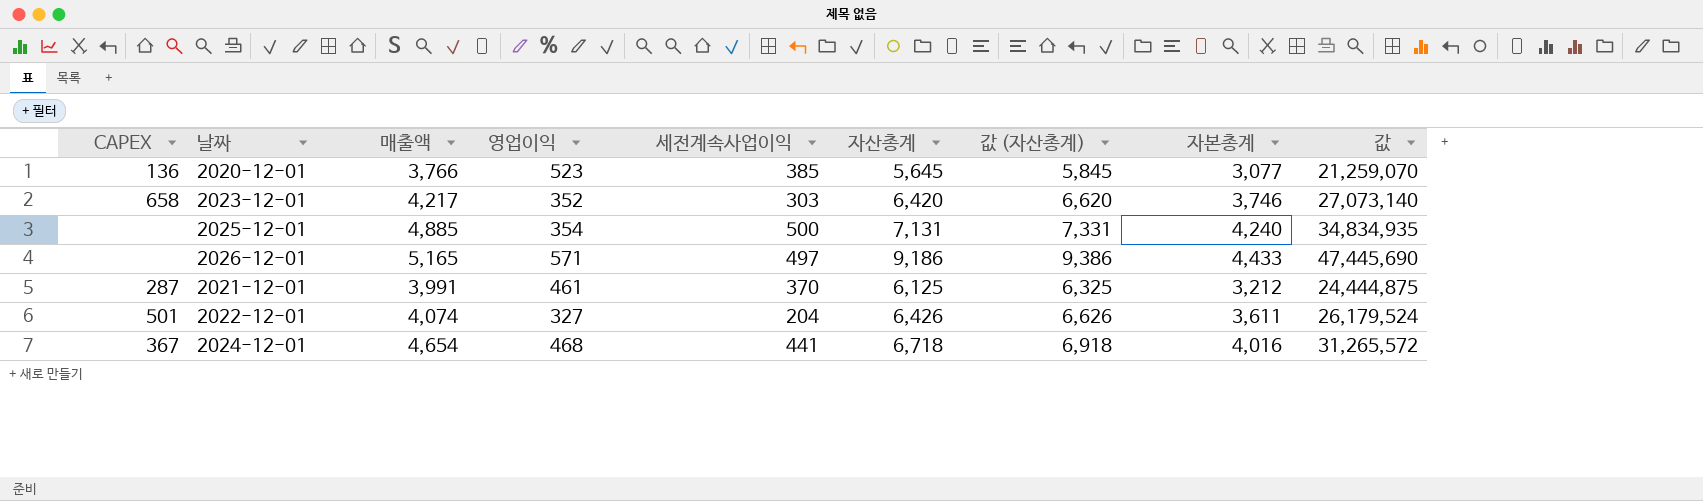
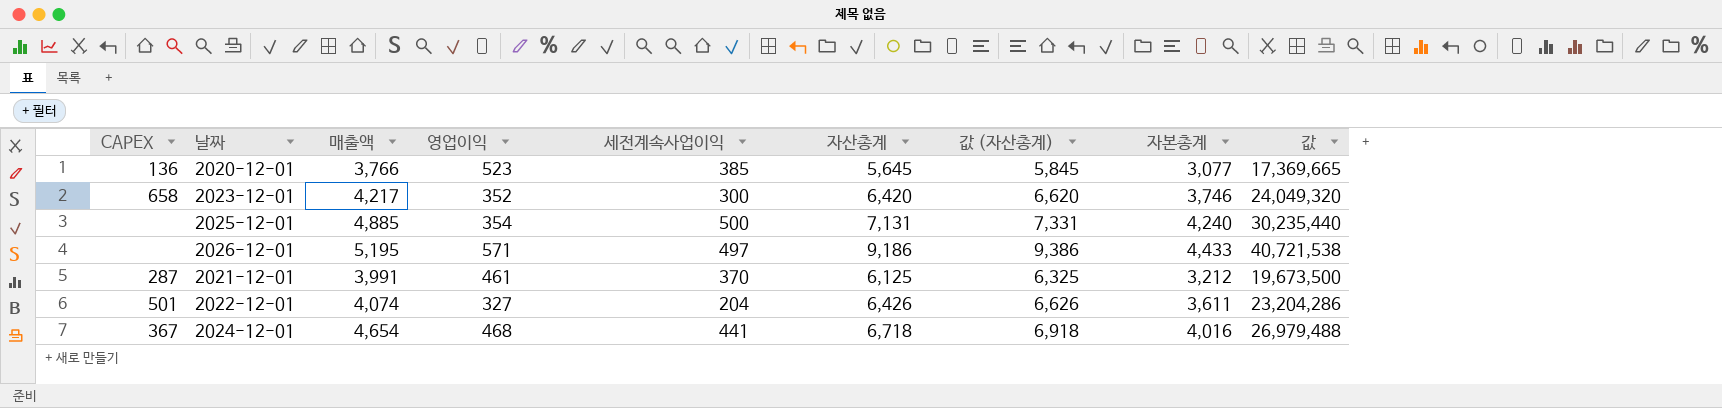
column 값 | formula: [매출액] * [자산총계] -> [자산총계] * [자본총계]
2023-12-01 | 세전계속사업이익: 303 -> 300
2026-12-01 | 매출액: 5,165 -> 5,195

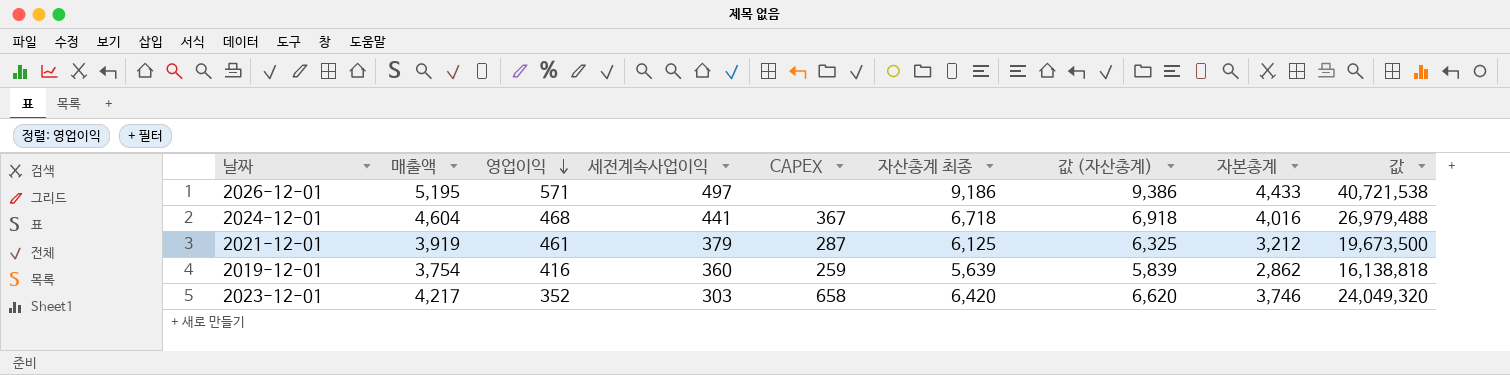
row order: none -> 영업이익 descending
column CAPEX | position: 1 -> 5
column name: 자산총계 -> 자산총계 최종
row 2020-12-01: 136 | 3,766 | 523 | 385 | 5,645 | 5,845 | 3,077 | 17,369,665 -> none
row 2025-12-01: none | 4,885 | 354 | 500 | 7,131 | 7,331 | 4,240 | 30,235,440 -> none
row 2022-12-01: 501 | 4,074 | 327 | 204 | 6,426 | 6,626 | 3,611 | 23,204,286 -> none
2024-12-01 | 매출액: 4,654 -> 4,604
2021-12-01 | 매출액: 3,991 -> 3,919
2021-12-01 | 세전계속사업이익: 370 -> 379
row 2019-12-01: none -> 3,754 | 416 | 360 | 259 | 5,639 | 5,839 | 2,862 | 16,138,818
2023-12-01 | 세전계속사업이익: 300 -> 303

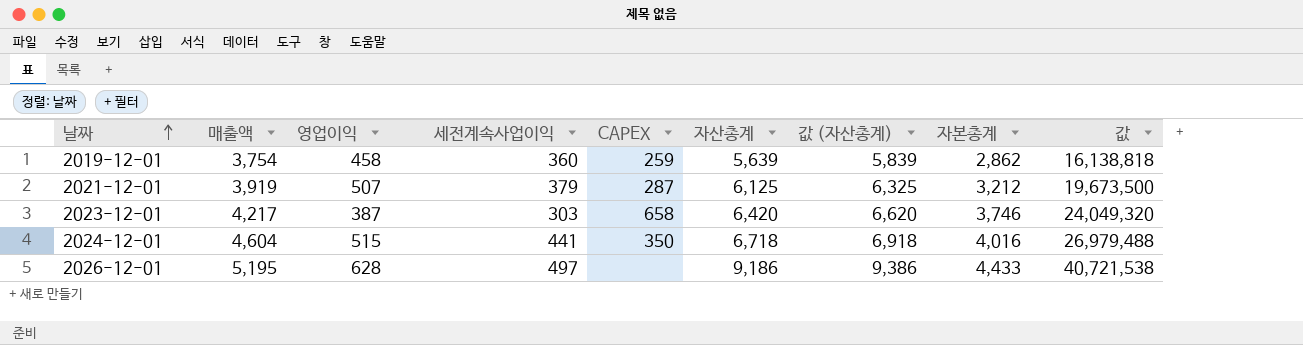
row order: 영업이익 descending -> 날짜 ascending
column name: 자산총계 최종 -> 자산총계
2019-12-01 | 영업이익: 416 -> 458
2021-12-01 | 영업이익: 461 -> 507
2023-12-01 | 영업이익: 352 -> 387
2024-12-01 | 영업이익: 468 -> 515
2024-12-01 | CAPEX: 367 -> 350
2026-12-01 | 영업이익: 571 -> 628

